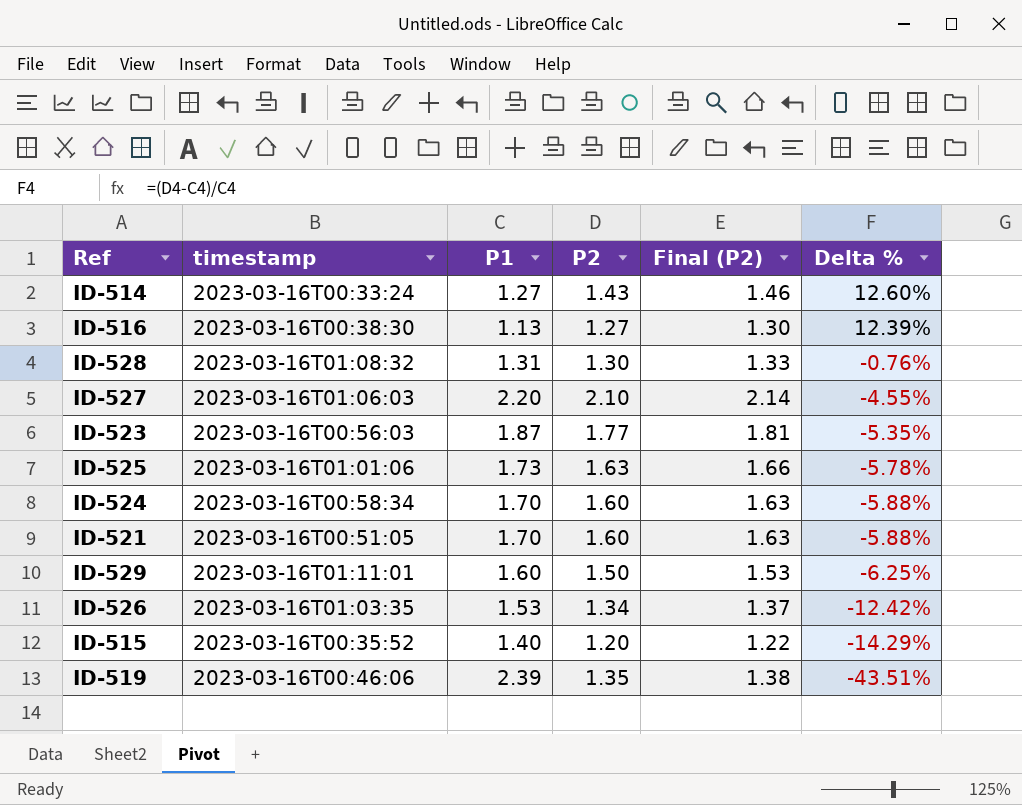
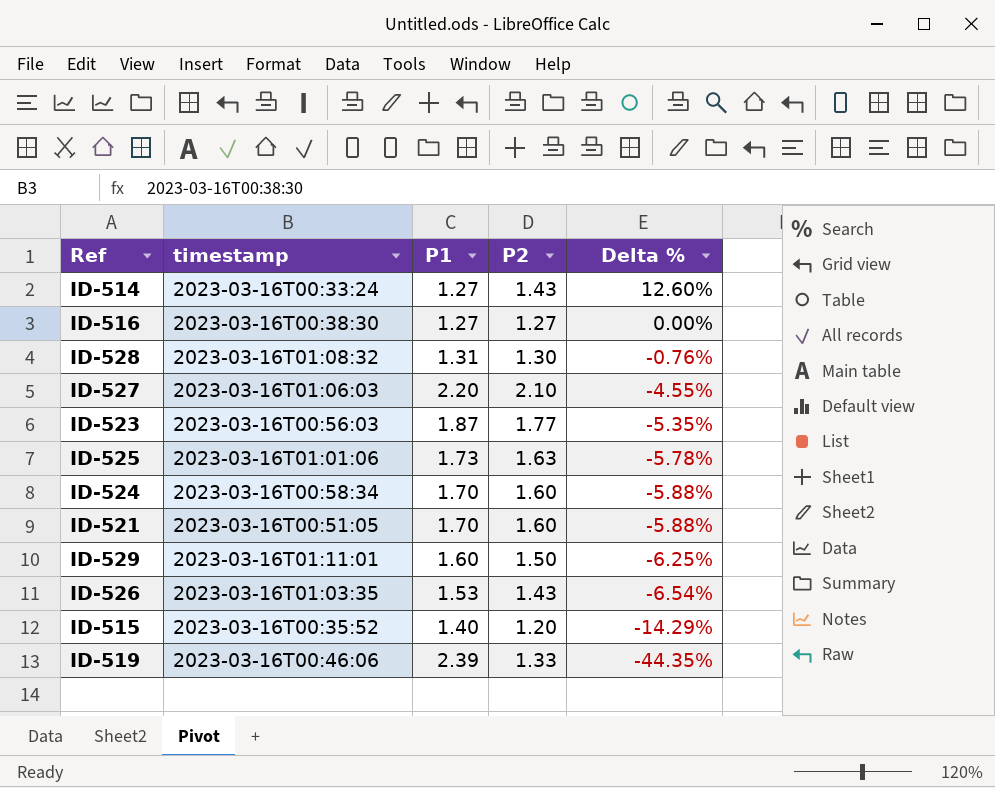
column Final (P2) | formula: [P2] * 1.02 -> none
ID-516 | P1: 1.13 -> 1.27
ID-516 | Delta %: 12.39% -> 0.00%
ID-526 | P2: 1.34 -> 1.43
ID-526 | Delta %: -12.42% -> -6.54%
ID-519 | P2: 1.35 -> 1.33
ID-519 | Delta %: -43.51% -> -44.35%

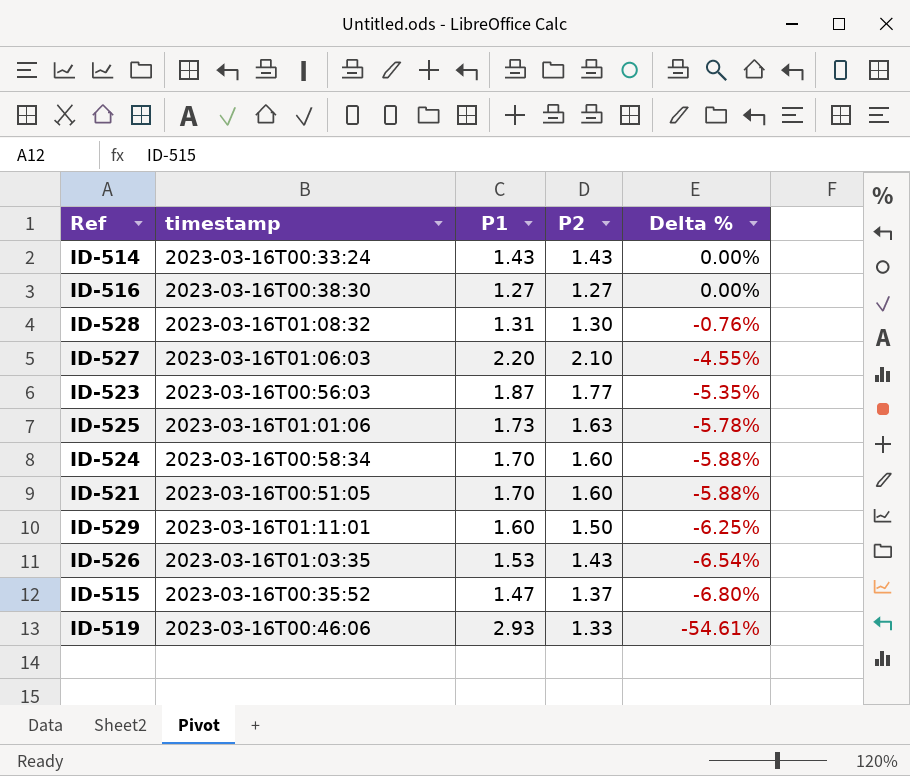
ID-514 | P1: 1.27 -> 1.43
ID-514 | Delta %: 12.60% -> 0.00%
ID-515 | P1: 1.40 -> 1.47
ID-515 | P2: 1.20 -> 1.37
ID-515 | Delta %: -14.29% -> -6.80%
ID-519 | P1: 2.39 -> 2.93
ID-519 | Delta %: -44.35% -> -54.61%

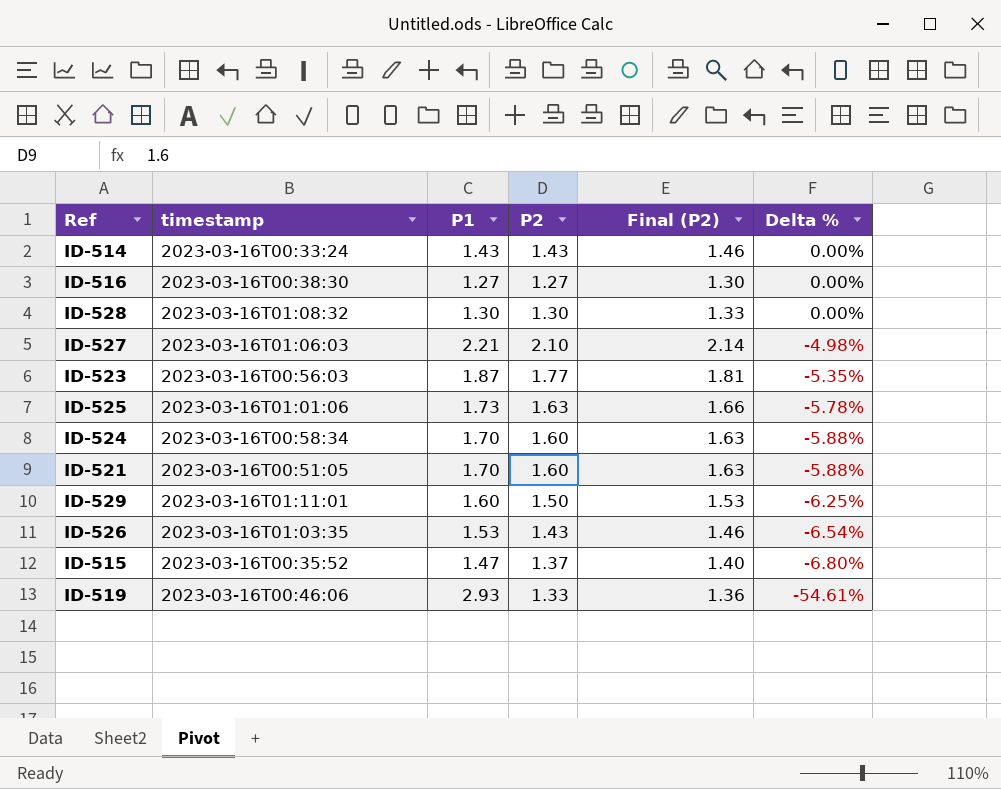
column Final (P2) | formula: none -> [P2] * 1.02
ID-528 | P1: 1.31 -> 1.30
ID-528 | Delta %: -0.76% -> 0.00%
ID-527 | P1: 2.20 -> 2.21
ID-527 | Delta %: -4.55% -> -4.98%

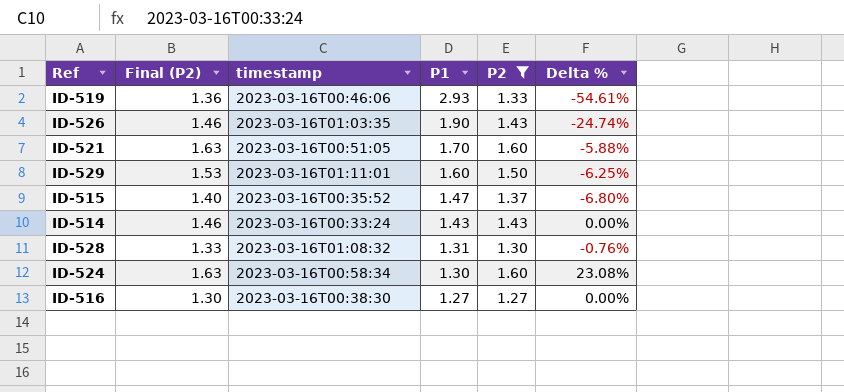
filter: none -> P2 <= 1.60
row order: Delta % descending -> P1 descending
column Final (P2) | position: 5 -> 2
ID-526 | P1: 1.53 -> 1.90
ID-526 | Delta %: -6.54% -> -24.74%
ID-528 | P1: 1.30 -> 1.31
ID-528 | Delta %: 0.00% -> -0.76%
ID-524 | P1: 1.70 -> 1.30
ID-524 | Delta %: -5.88% -> 23.08%

